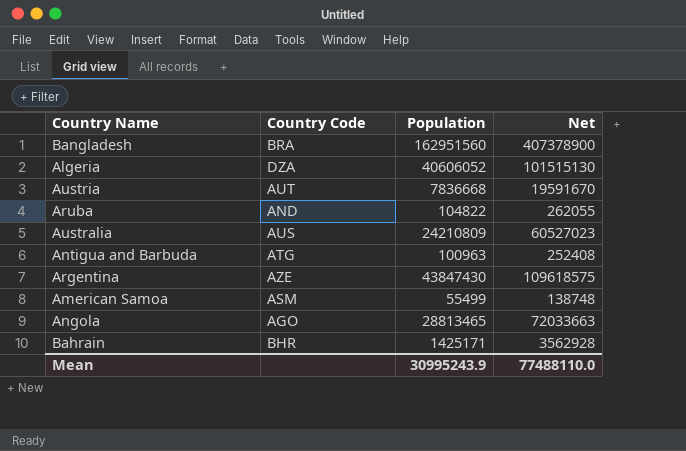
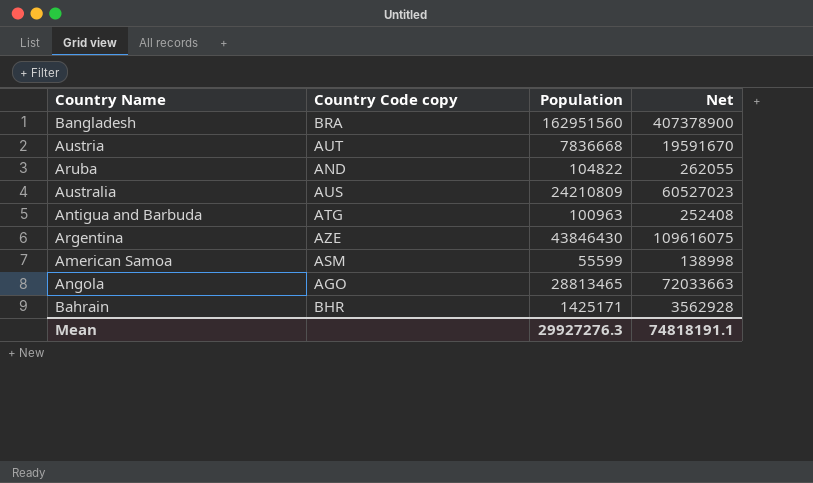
column name: Country Code -> Country Code copy
row Algeria: DZA | 40606052 | 101515130 -> none
Argentina | Population: 43847430 -> 43846430
Argentina | Net: 109618575 -> 109616075
American Samoa | Population: 55499 -> 55599
American Samoa | Net: 138748 -> 138998
Mean | Population: 30995243.9 -> 29927276.3
Mean | Net: 77488110.0 -> 74818191.1

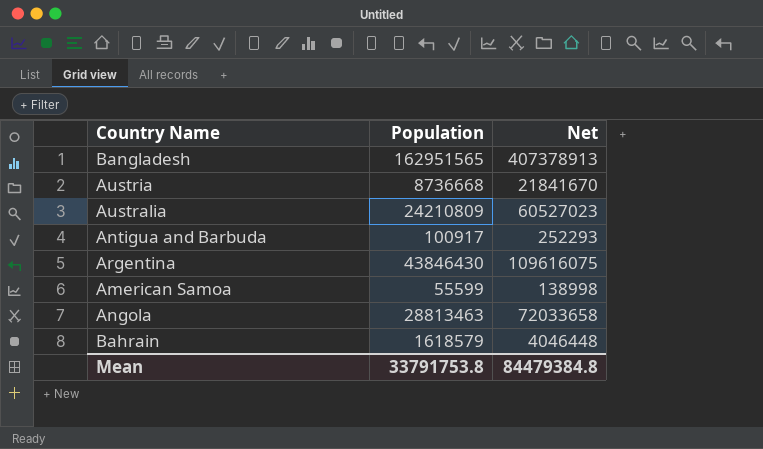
column Country Code copy | position: 2 -> none
row Aruba: AND | 104822 | 262055 -> none
Bangladesh | Population: 162951560 -> 162951565
Bangladesh | Net: 407378900 -> 407378913
Austria | Population: 7836668 -> 8736668
Austria | Net: 19591670 -> 21841670
Antigua and Barbuda | Population: 100963 -> 100917
Antigua and Barbuda | Net: 252408 -> 252293
Angola | Population: 28813465 -> 28813463
Angola | Net: 72033663 -> 72033658
Bahrain | Population: 1425171 -> 1618579
Bahrain | Net: 3562928 -> 4046448
Mean | Population: 29927276.3 -> 33791753.8
Mean | Net: 74818191.1 -> 84479384.8

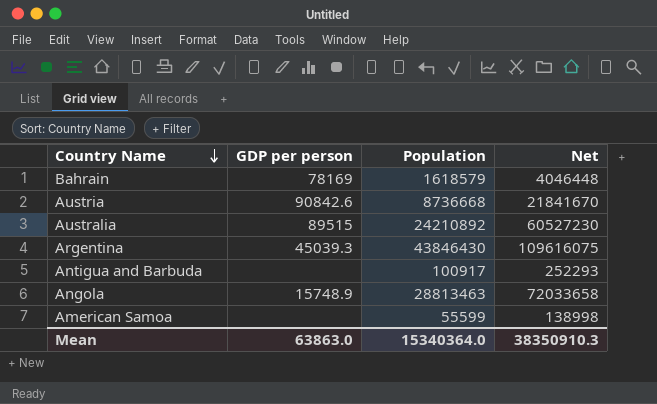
row order: none -> Country Name descending
column GDP per person | position: none -> 2
row Bangladesh: 162951565 | 407378913 -> none
Australia | Population: 24210809 -> 24210892
Australia | Net: 60527023 -> 60527230
Mean | Population: 33791753.8 -> 15340364.0
Mean | Net: 84479384.8 -> 38350910.3

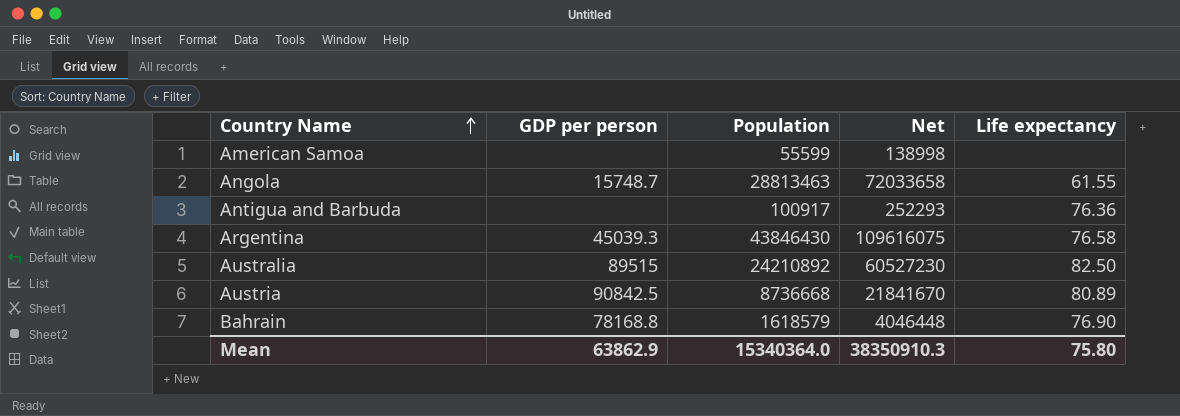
row order: Country Name descending -> Country Name ascending
column Life expectancy | position: none -> 5
Angola | GDP per person: 15748.9 -> 15748.7
Austria | GDP per person: 90842.6 -> 90842.5
Bahrain | GDP per person: 78169 -> 78168.8
Mean | GDP per person: 63863.0 -> 63862.9

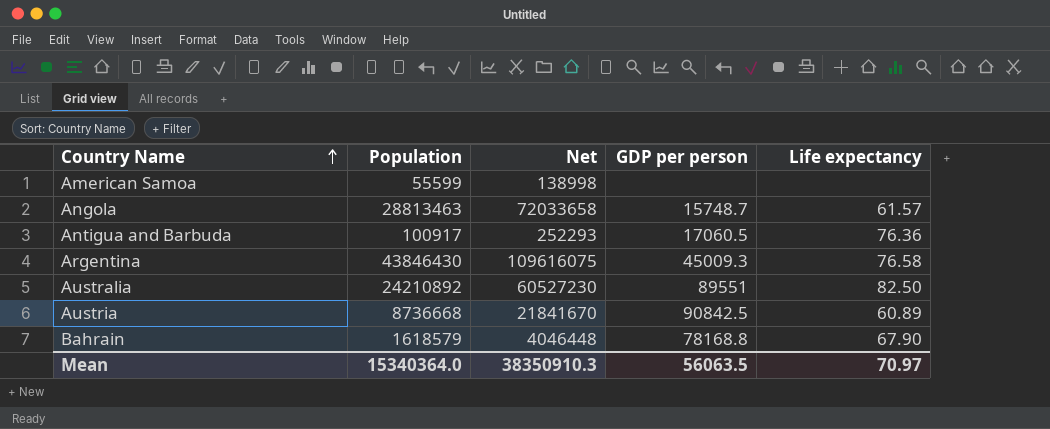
column GDP per person | position: 2 -> 4
Angola | Life expectancy: 61.55 -> 61.57
Antigua and Barbuda | GDP per person: none -> 17060.5
Argentina | GDP per person: 45039.3 -> 45009.3
Australia | GDP per person: 89515 -> 89551
Austria | Life expectancy: 80.89 -> 60.89
Bahrain | Life expectancy: 76.90 -> 67.90
Mean | GDP per person: 63862.9 -> 56063.5
Mean | Life expectancy: 75.80 -> 70.97

